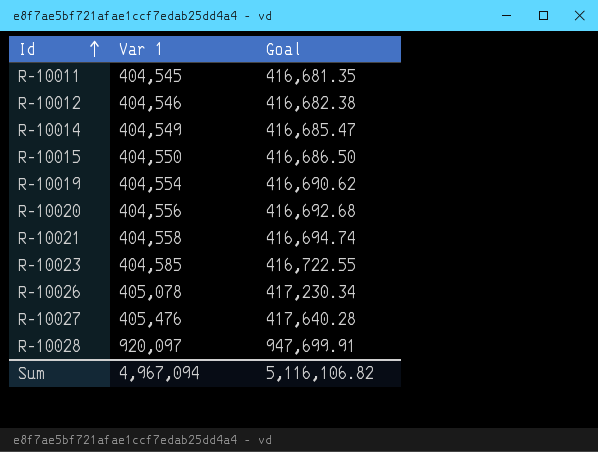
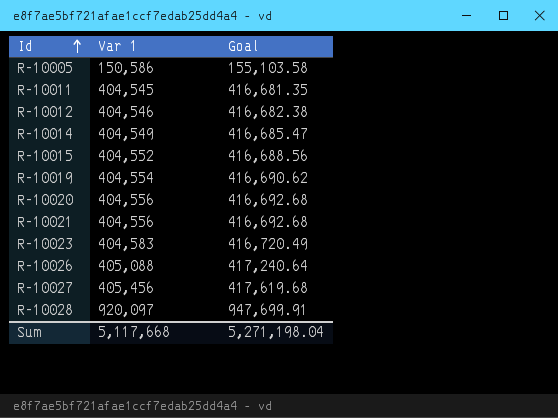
row R-10005: none -> 150,586 | 155,103.58
R-10015 | Var 1: 404,550 -> 404,552
R-10015 | Goal: 416,686.50 -> 416,688.56
R-10021 | Var 1: 404,558 -> 404,556
R-10021 | Goal: 416,694.74 -> 416,692.68
R-10023 | Var 1: 404,585 -> 404,583
R-10023 | Goal: 416,722.55 -> 416,720.49
R-10026 | Var 1: 405,078 -> 405,088
R-10026 | Goal: 417,230.34 -> 417,240.64
R-10027 | Var 1: 405,476 -> 405,456
R-10027 | Goal: 417,640.28 -> 417,619.68
Sum | Var 1: 4,967,094 -> 5,117,668
Sum | Goal: 5,116,106.82 -> 5,271,198.04

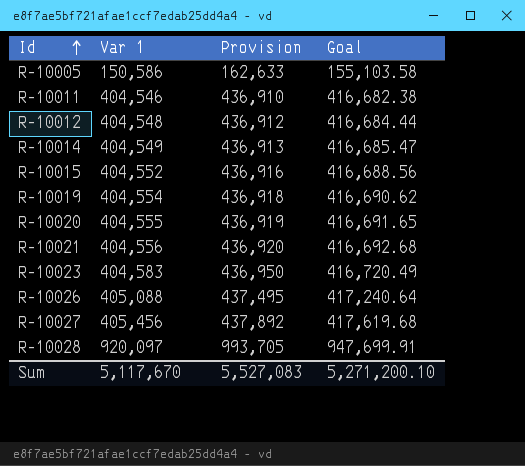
column Provision | formula: none -> [Var 1] * 1.08
R-10011 | Var 1: 404,545 -> 404,546
R-10011 | Goal: 416,681.35 -> 416,682.38
R-10012 | Var 1: 404,546 -> 404,548
R-10012 | Goal: 416,682.38 -> 416,684.44
R-10020 | Var 1: 404,556 -> 404,555
R-10020 | Goal: 416,692.68 -> 416,691.65
Sum | Var 1: 5,117,668 -> 5,117,670
Sum | Goal: 5,271,198.04 -> 5,271,200.10

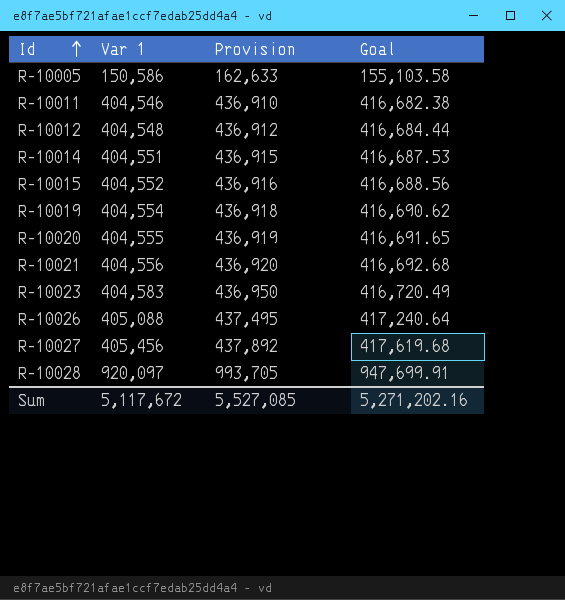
R-10014 | Var 1: 404,549 -> 404,551
R-10014 | Provision: 436,913 -> 436,915
R-10014 | Goal: 416,685.47 -> 416,687.53
Sum | Var 1: 5,117,670 -> 5,117,672
Sum | Provision: 5,527,083 -> 5,527,085
Sum | Goal: 5,271,200.10 -> 5,271,202.16

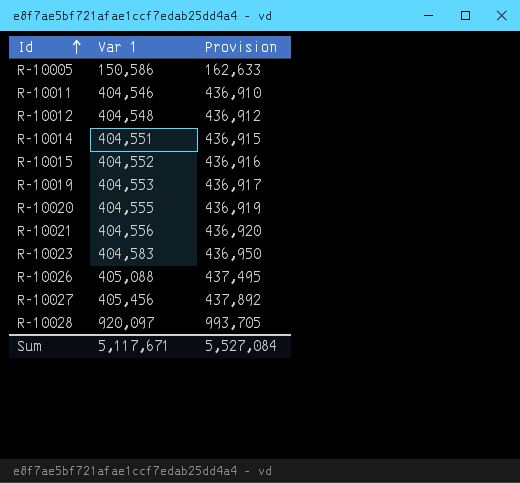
column Goal | formula: [Var 1] * 1.03 -> none
R-10019 | Var 1: 404,554 -> 404,553
R-10019 | Provision: 436,918 -> 436,917
Sum | Var 1: 5,117,672 -> 5,117,671
Sum | Provision: 5,527,085 -> 5,527,084

